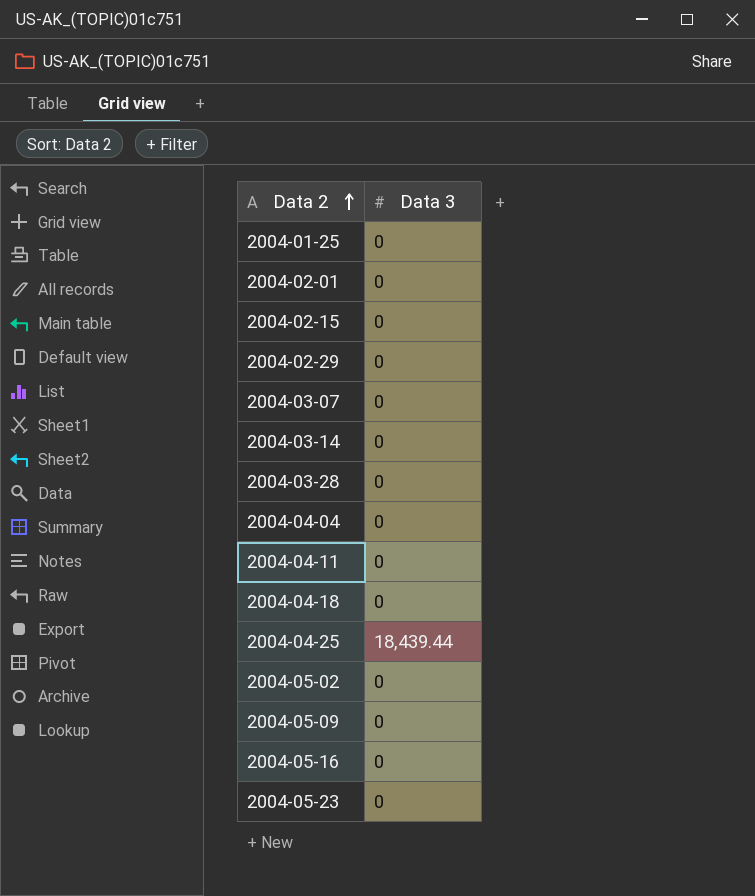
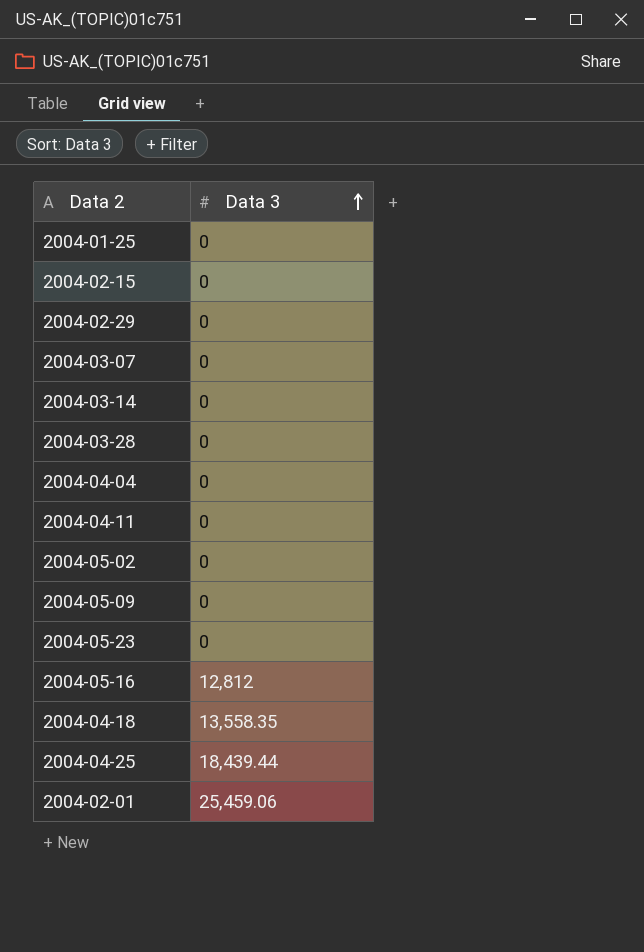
row order: Data 2 ascending -> Data 3 ascending
2004-05-16 | Data 3: 0 -> 12,812
2004-04-18 | Data 3: 0 -> 13,558.35
2004-02-01 | Data 3: 0 -> 25,459.06

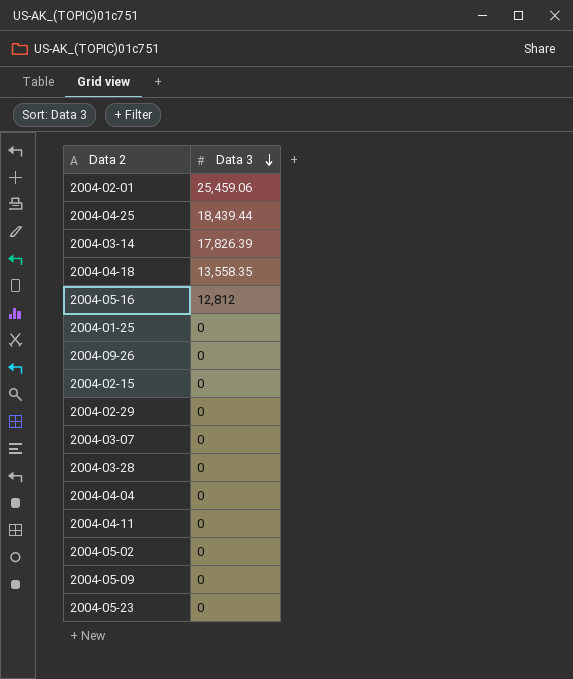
row order: Data 3 ascending -> Data 3 descending
2004-03-14 | Data 3: 0 -> 17,826.39
row 2004-09-26: none -> 0

